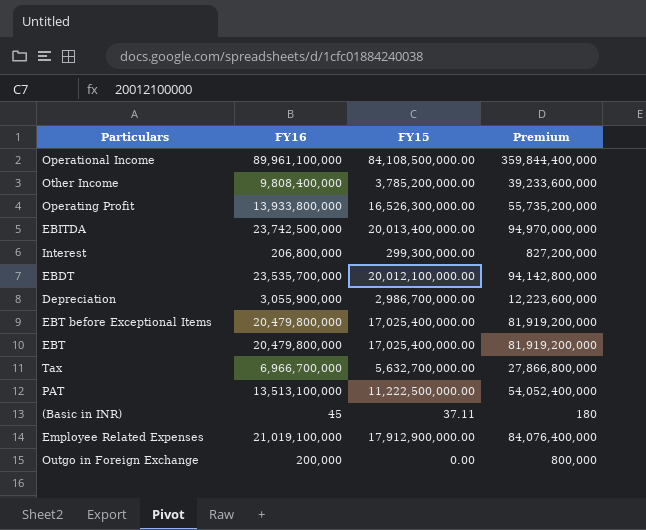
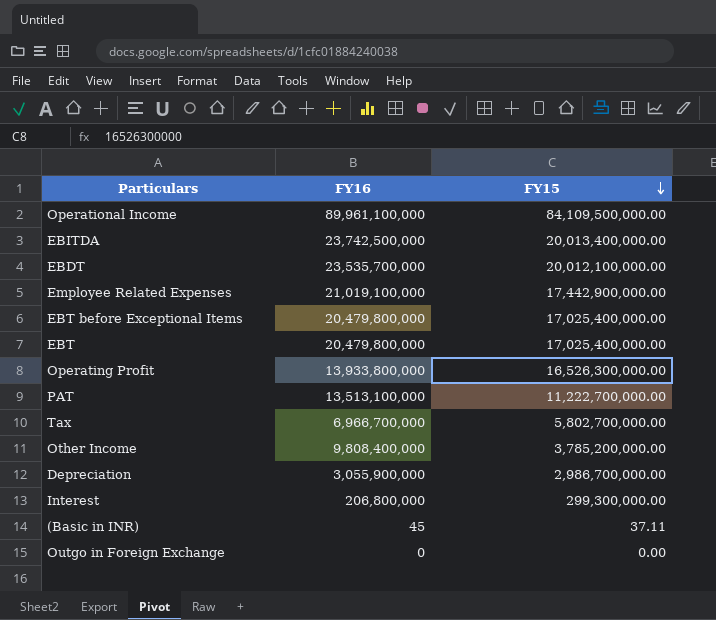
row order: none -> FY15 descending
column Premium | formula: [FY16] * 4 -> none
Operational Income | FY15: 84,108,500,000.00 -> 84,109,500,000.00
Employee Related Expenses | FY15: 17,912,900,000.00 -> 17,442,900,000.00
PAT | FY15: 11,222,500,000.00 -> 11,222,700,000.00
Tax | FY15: 5,632,700,000.00 -> 5,802,700,000.00
Outgo in Foreign Exchange | FY16: 200,000 -> 0

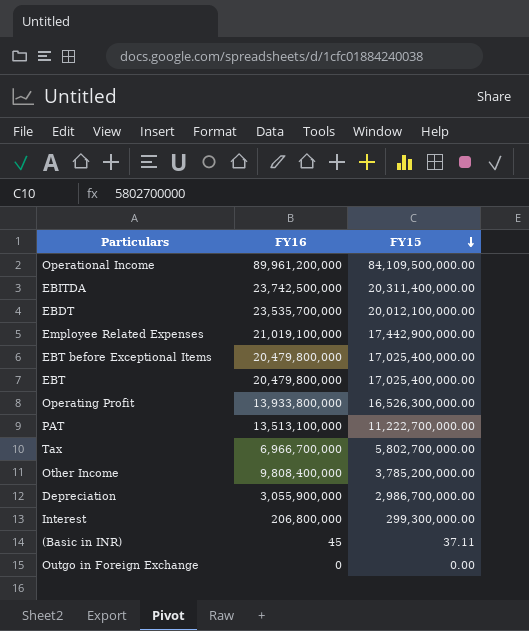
Operational Income | FY16: 89,961,100,000 -> 89,961,200,000
EBITDA | FY15: 20,013,400,000.00 -> 20,311,400,000.00

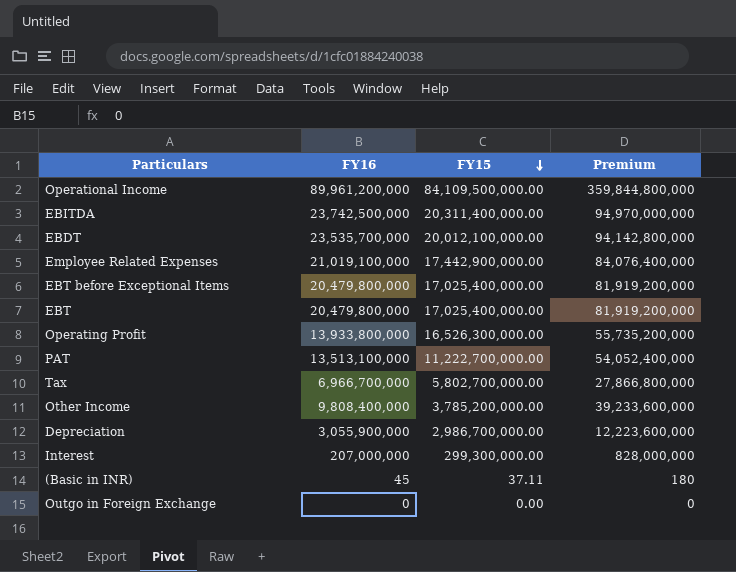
column Premium | formula: none -> [FY16] * 4
Interest | FY16: 206,800,000 -> 207,000,000

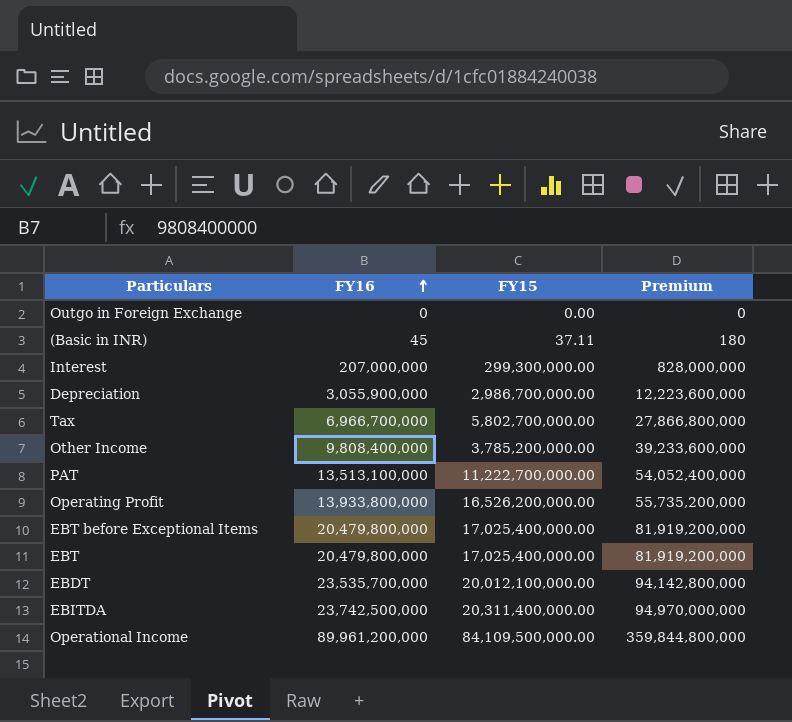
row order: FY15 descending -> FY16 ascending
row Employee Related Expenses: 21,019,100,000 | 17,442,900,000.00 | 84,076,400,000 -> none
Operating Profit | FY15: 16,526,300,000.00 -> 16,526,200,000.00

